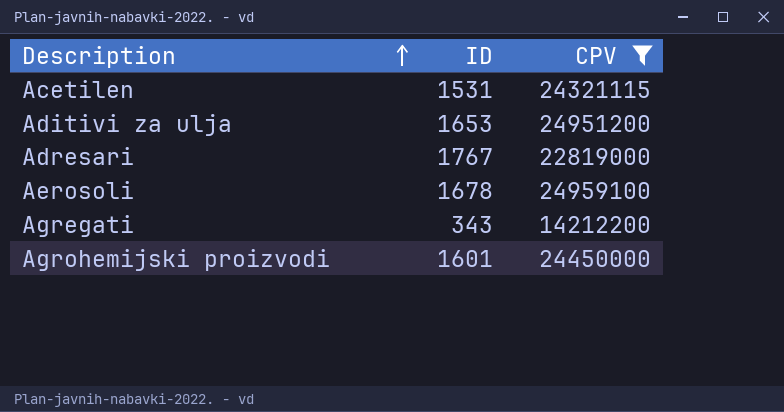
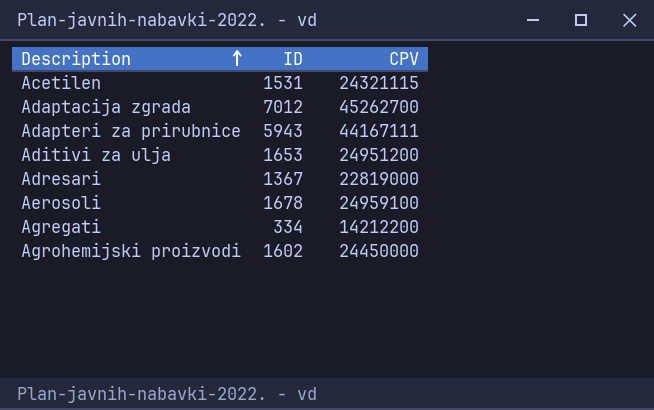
filter: CPV <= 24959100 -> none
Adresari | ID: 1767 -> 1367
Agregati | ID: 343 -> 334
Agrohemijski proizvodi | ID: 1601 -> 1602

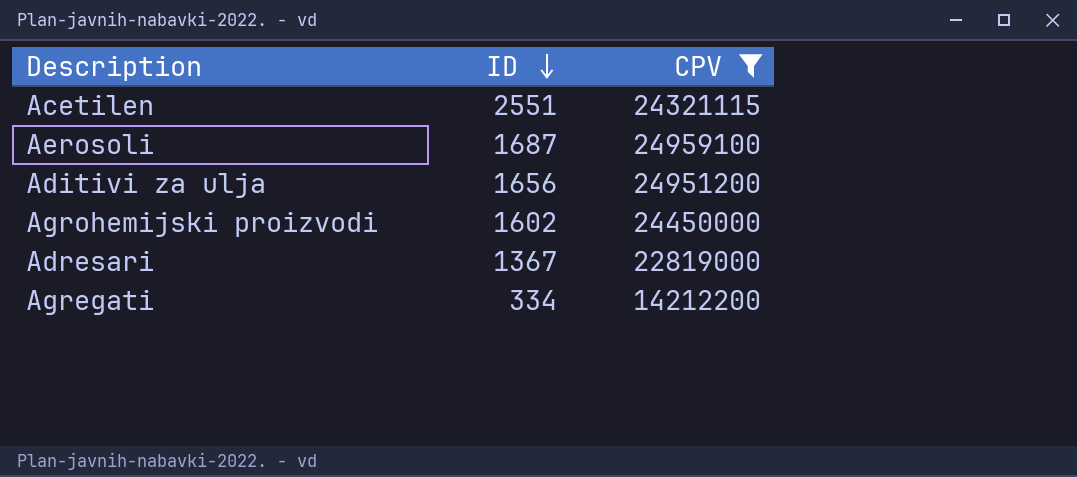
filter: none -> CPV <= 24959100
row order: Description ascending -> ID descending
Acetilen | ID: 1531 -> 2551
Aerosoli | ID: 1678 -> 1687
Aditivi za ulja | ID: 1653 -> 1656

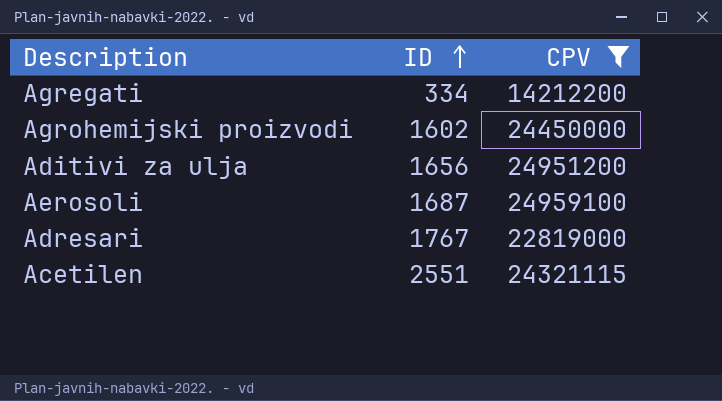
row order: ID descending -> ID ascending
Adresari | ID: 1367 -> 1767

